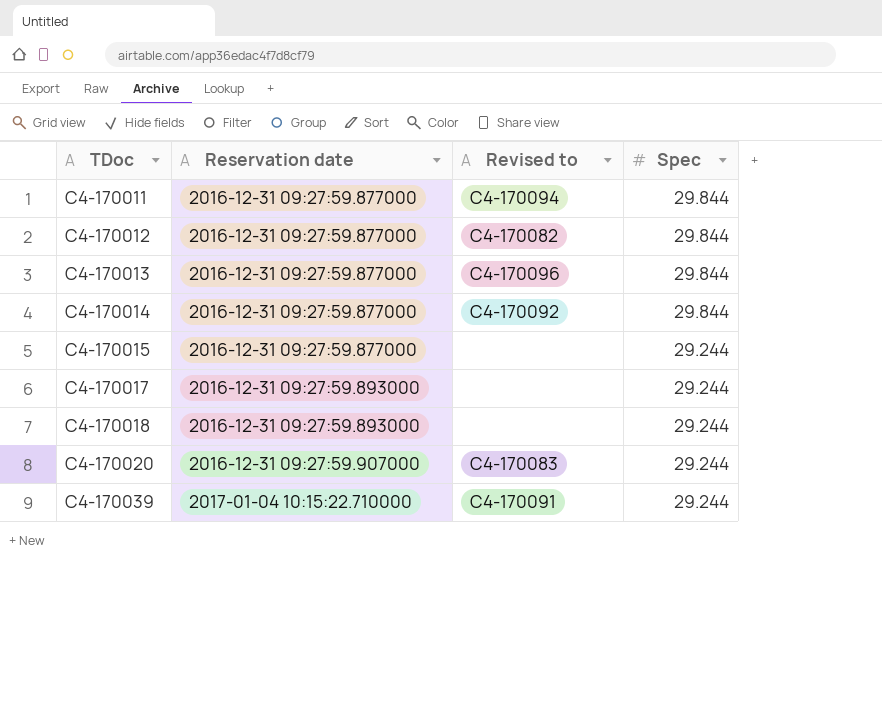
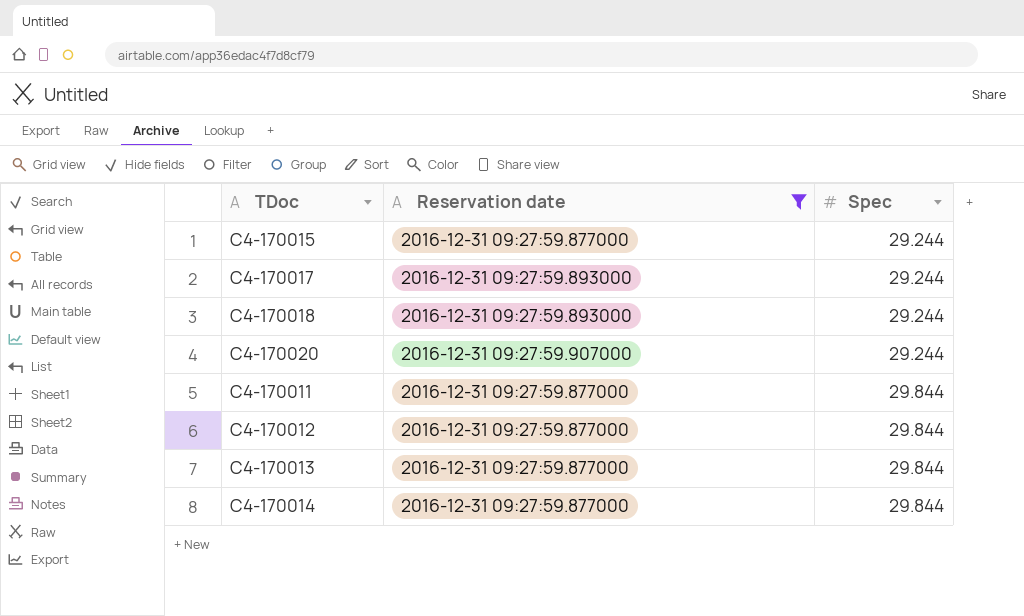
filter: none -> Reservation date != 2017-01-04 10:15:22.710000
row order: TDoc ascending -> Spec ascending
column Revised to | position: 3 -> none

